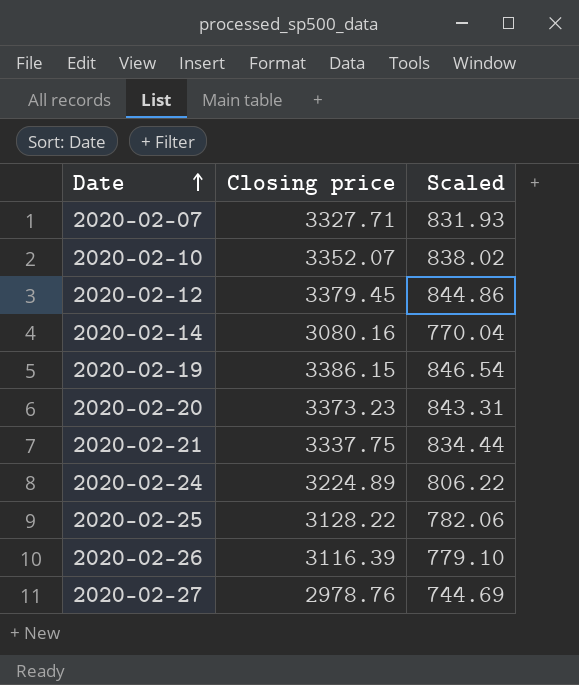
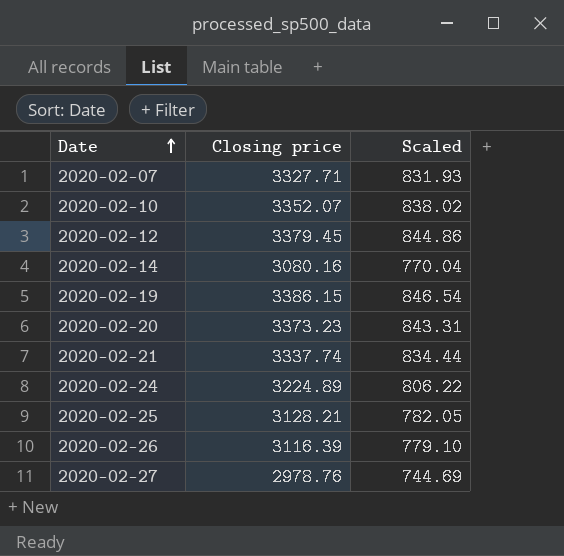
2020-02-21 | Closing price: 3337.75 -> 3337.74
2020-02-25 | Closing price: 3128.22 -> 3128.21
2020-02-25 | Scaled: 782.06 -> 782.05

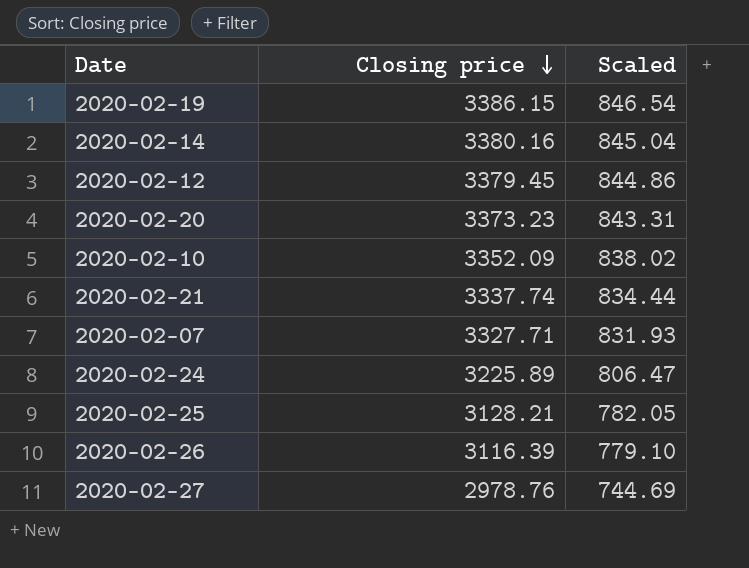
row order: Date ascending -> Closing price descending
2020-02-14 | Closing price: 3080.16 -> 3380.16
2020-02-14 | Scaled: 770.04 -> 845.04
2020-02-10 | Closing price: 3352.07 -> 3352.09
2020-02-24 | Closing price: 3224.89 -> 3225.89
2020-02-24 | Scaled: 806.22 -> 806.47

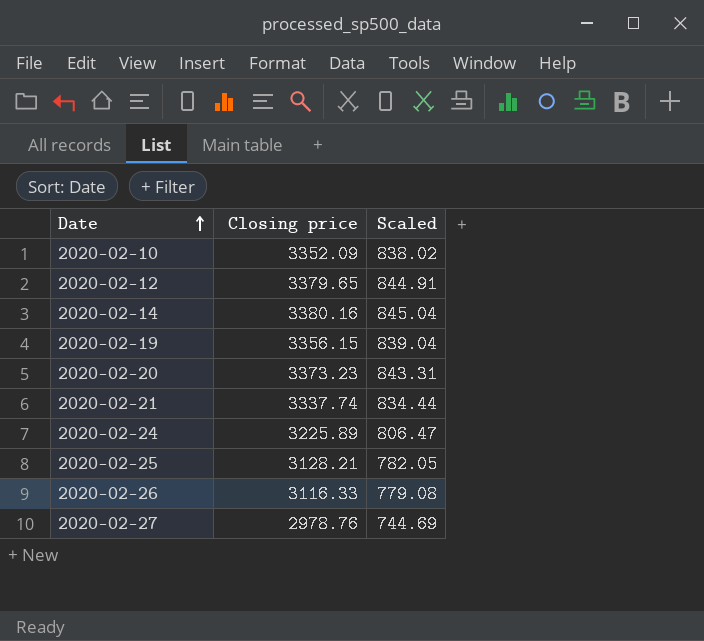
row order: Closing price descending -> Date ascending
row 2020-02-07: 3327.71 | 831.93 -> none
2020-02-12 | Closing price: 3379.45 -> 3379.65
2020-02-12 | Scaled: 844.86 -> 844.91
2020-02-19 | Closing price: 3386.15 -> 3356.15
2020-02-19 | Scaled: 846.54 -> 839.04
2020-02-26 | Closing price: 3116.39 -> 3116.33
2020-02-26 | Scaled: 779.10 -> 779.08

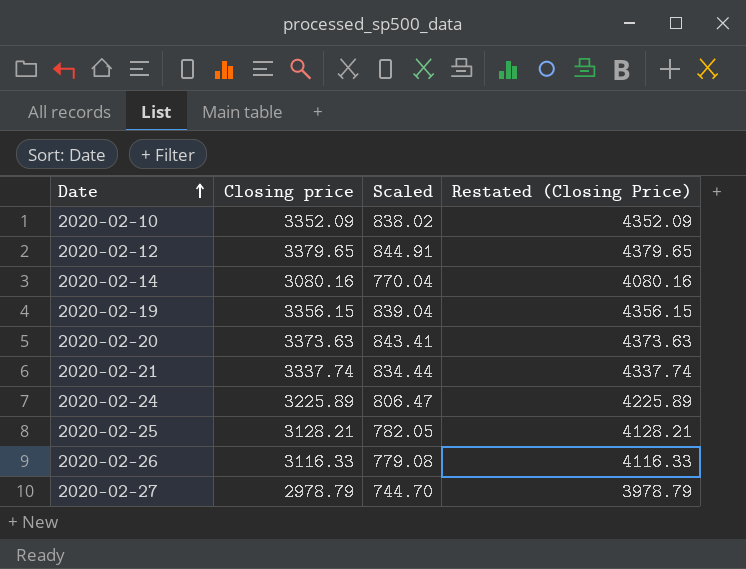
column Restated (Closing Price) | formula: none -> [Closing price] + 1000
2020-02-14 | Closing price: 3380.16 -> 3080.16
2020-02-14 | Scaled: 845.04 -> 770.04
2020-02-20 | Closing price: 3373.23 -> 3373.63
2020-02-20 | Scaled: 843.31 -> 843.41
2020-02-27 | Closing price: 2978.76 -> 2978.79
2020-02-27 | Scaled: 744.69 -> 744.70

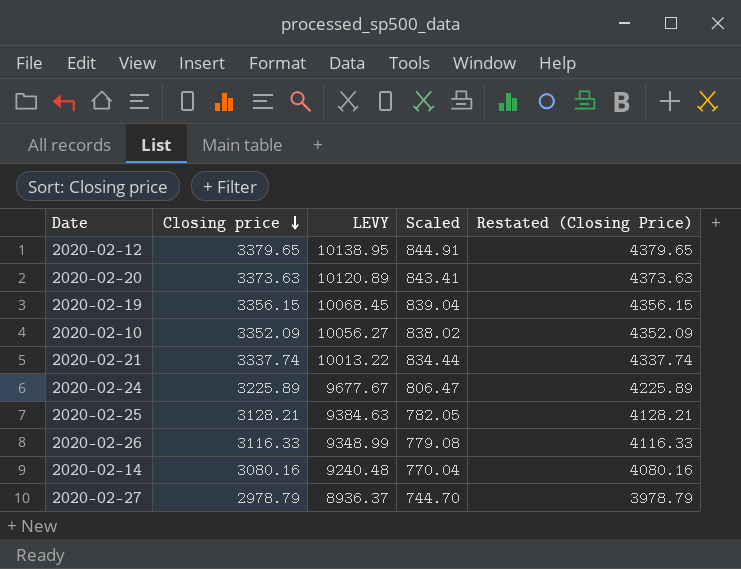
row order: Date ascending -> Closing price descending
column LEVY | formula: none -> [Closing price] * 3

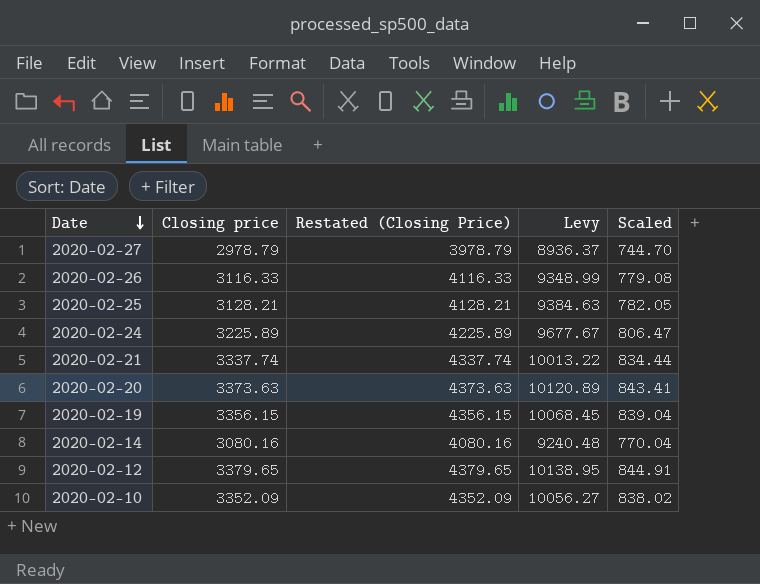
row order: Closing price descending -> Date descending
column Restated (Closing Price) | position: 5 -> 3
column name: LEVY -> Levy

